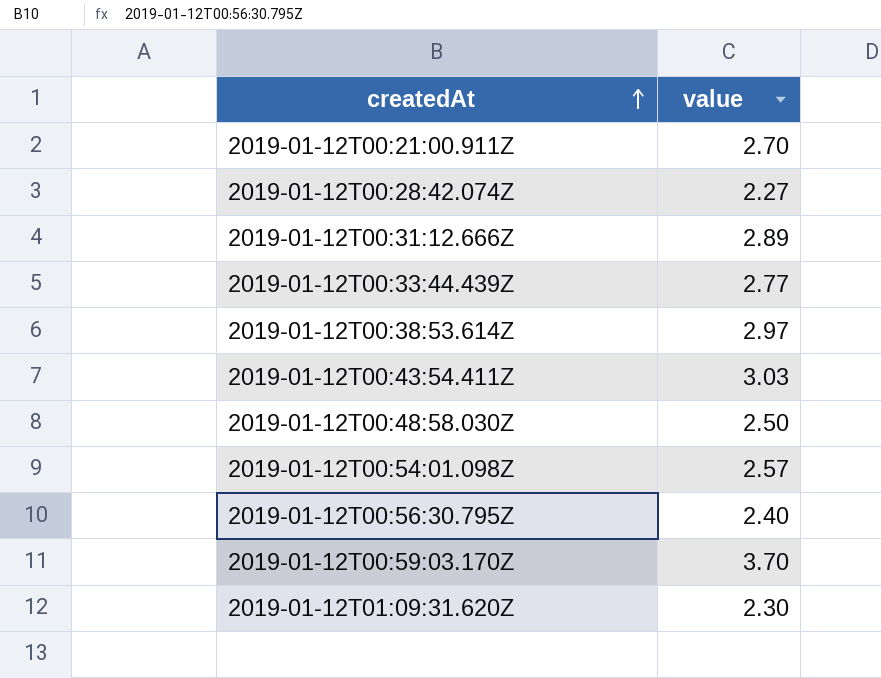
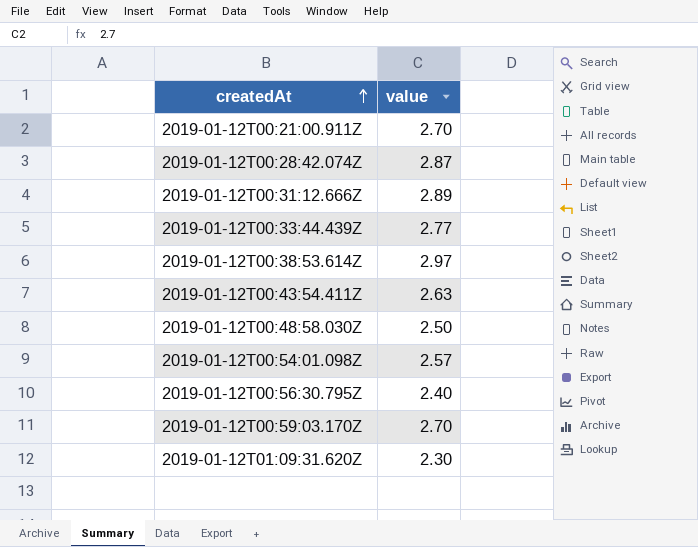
2019-01-12T00:28:42.074Z | value: 2.27 -> 2.87
2019-01-12T00:43:54.411Z | value: 3.03 -> 2.63
2019-01-12T00:59:03.170Z | value: 3.70 -> 2.70

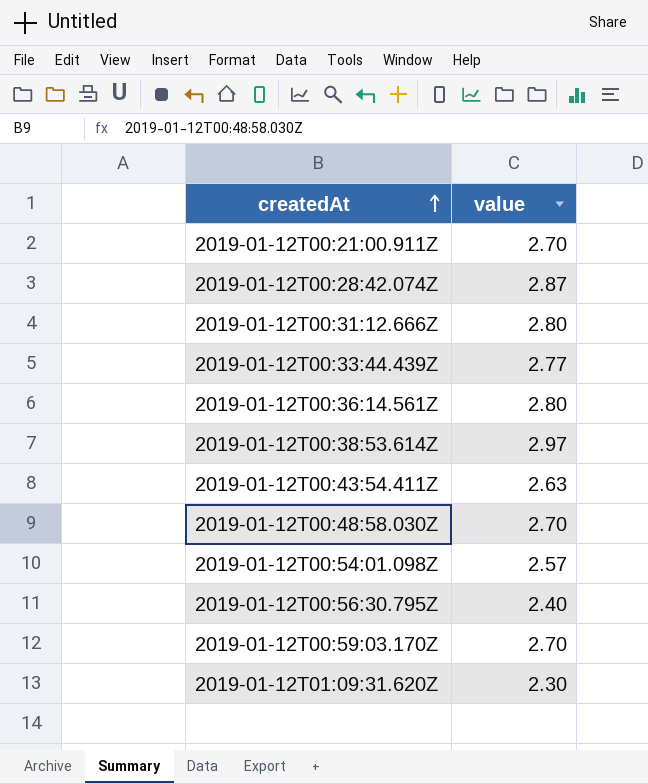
2019-01-12T00:31:12.666Z | value: 2.89 -> 2.80
row 2019-01-12T00:36:14.561Z: none -> 2.80
2019-01-12T00:48:58.030Z | value: 2.50 -> 2.70

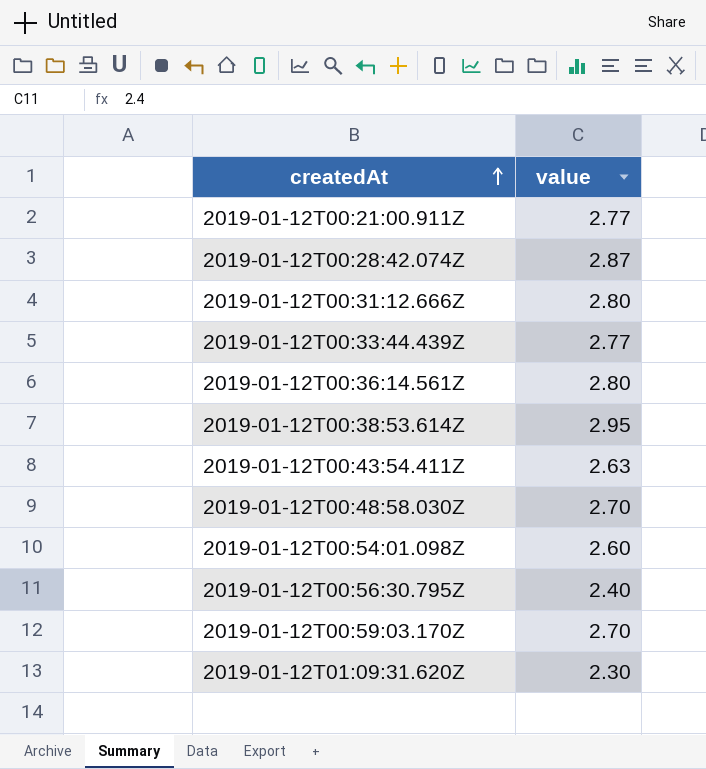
2019-01-12T00:21:00.911Z | value: 2.70 -> 2.77
2019-01-12T00:38:53.614Z | value: 2.97 -> 2.95
2019-01-12T00:54:01.098Z | value: 2.57 -> 2.60

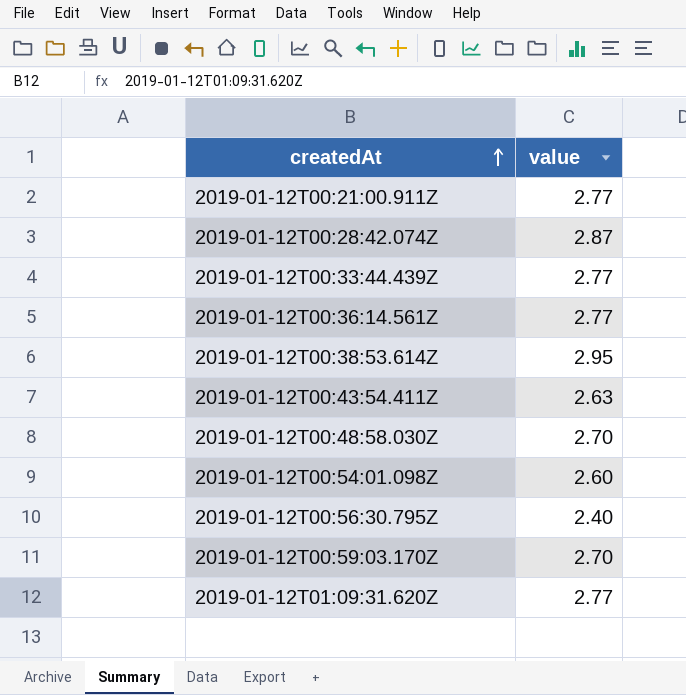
row 2019-01-12T00:31:12.666Z: 2.80 -> none
2019-01-12T00:36:14.561Z | value: 2.80 -> 2.77
2019-01-12T01:09:31.620Z | value: 2.30 -> 2.77

